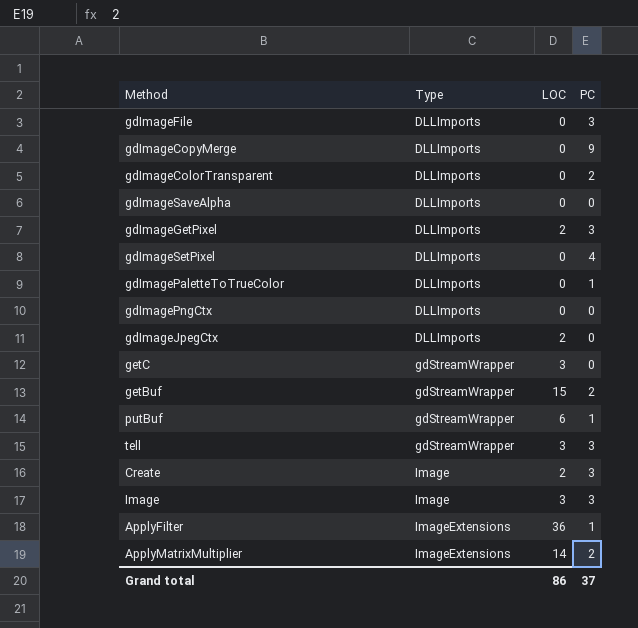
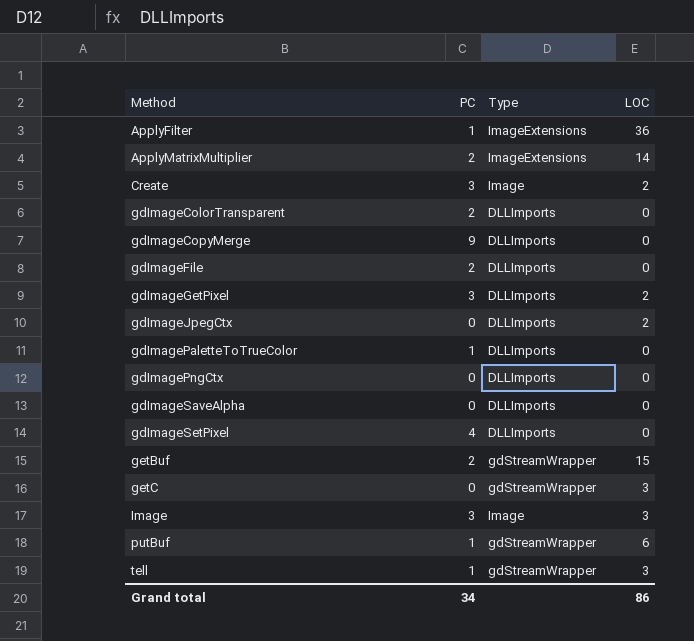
row order: Type ascending -> Method ascending
column PC | position: 4 -> 2
gdImageFile | PC: 3 -> 2
tell | PC: 3 -> 1
Grand total | PC: 37 -> 34

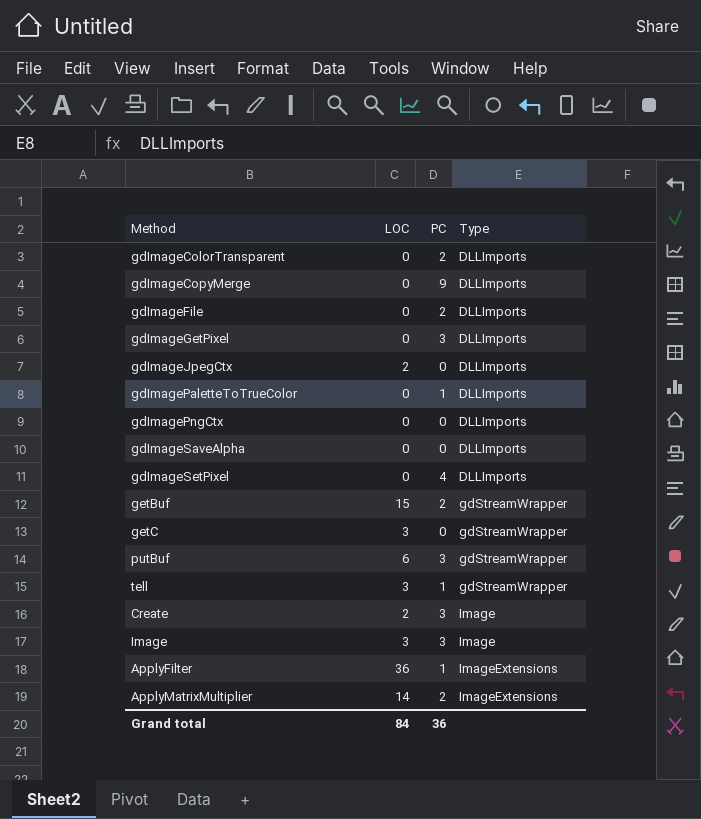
row order: Method ascending -> Type ascending
column LOC | position: 4 -> 2
gdImageGetPixel | LOC: 2 -> 0
putBuf | PC: 1 -> 3
Grand total | LOC: 86 -> 84
Grand total | PC: 34 -> 36

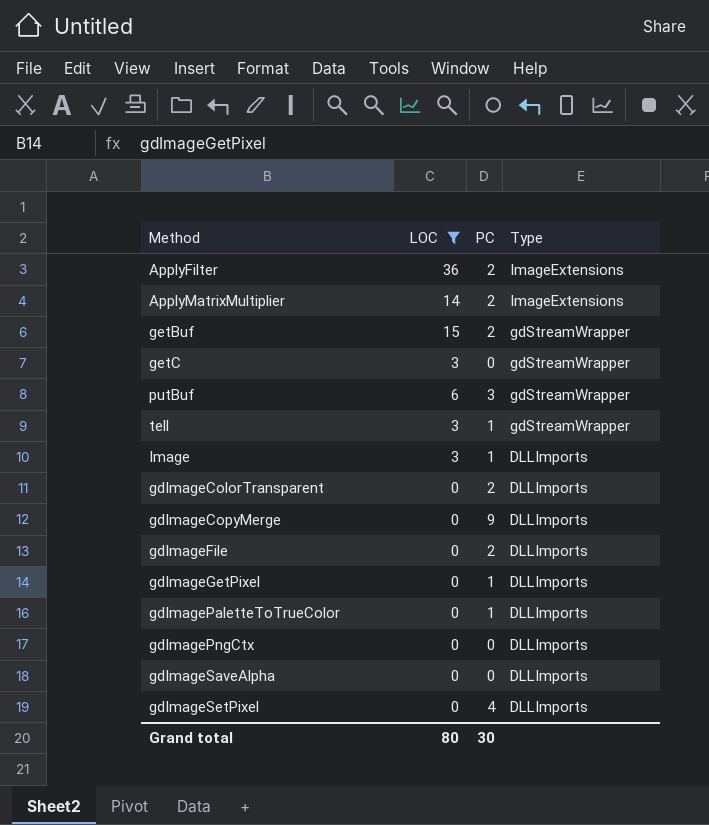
filter: none -> LOC != 2
row order: Type ascending -> Type descending
ApplyFilter | PC: 1 -> 2
Image | PC: 3 -> 1
Image | Type: Image -> DLLImports
gdImageGetPixel | PC: 3 -> 1
Grand total | LOC: 84 -> 80
Grand total | PC: 36 -> 30

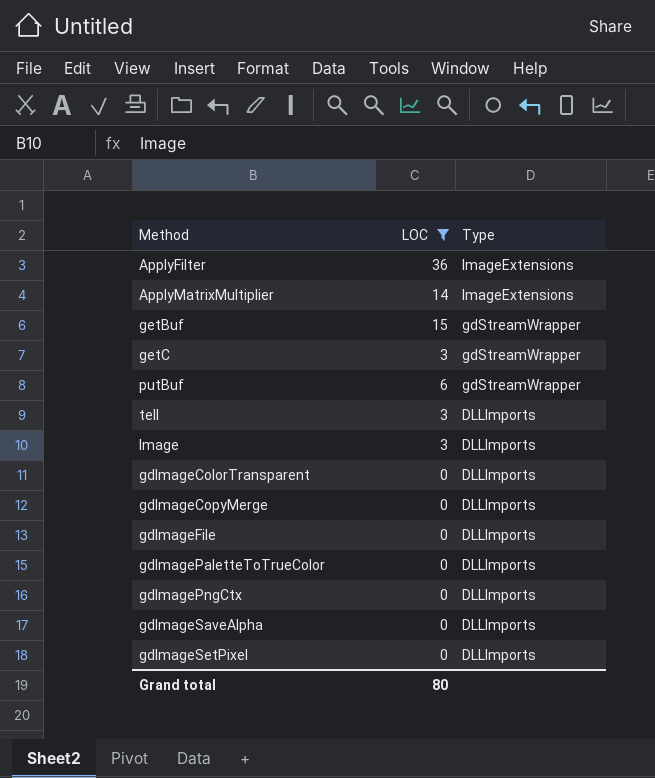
column PC | position: 3 -> none
row gdImageGetPixel: 0 | 1 | DLLImports -> none
tell | Type: gdStreamWrapper -> DLLImports

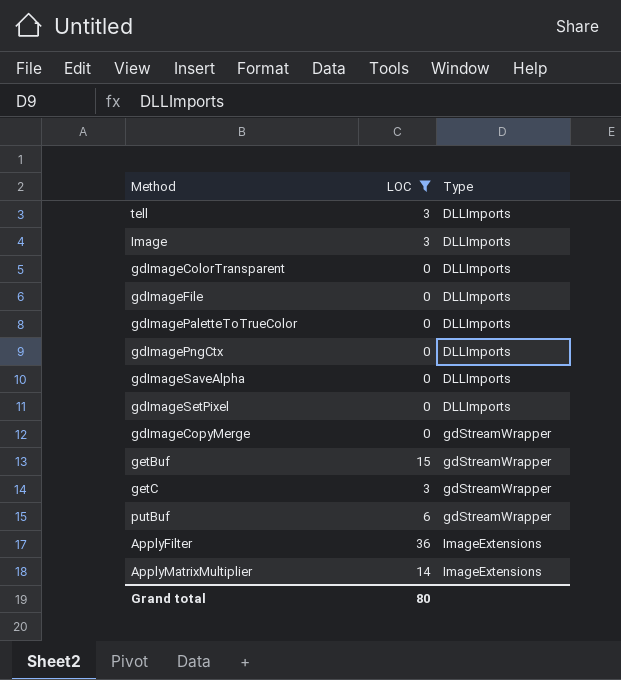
row order: Type descending -> Type ascending
gdImageCopyMerge | Type: DLLImports -> gdStreamWrapper

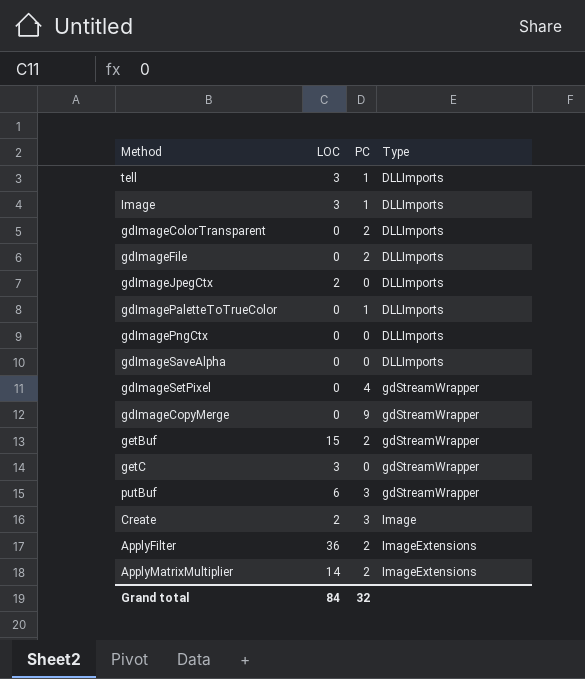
filter: LOC != 2 -> none
column PC | position: none -> 3
gdImageSetPixel | Type: DLLImports -> gdStreamWrapper
Grand total | LOC: 80 -> 84

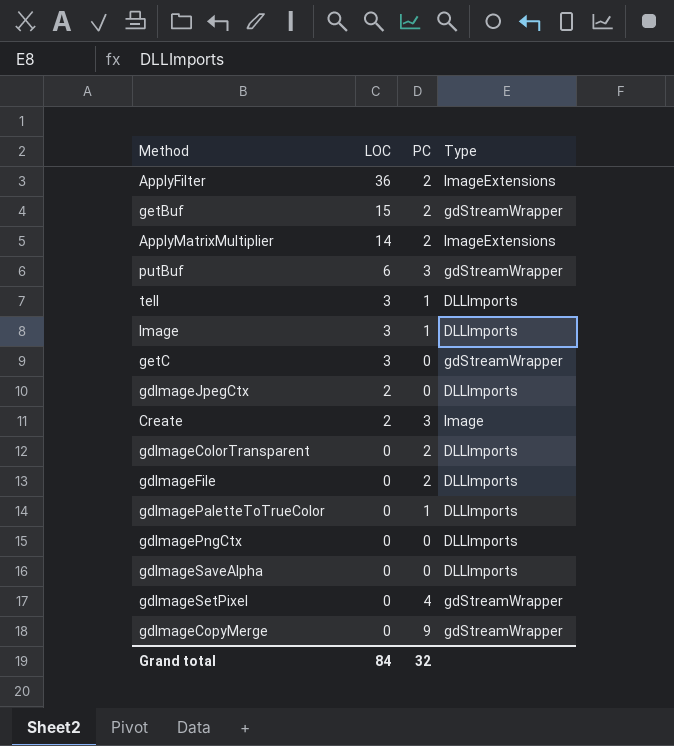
row order: Type ascending -> LOC descending

